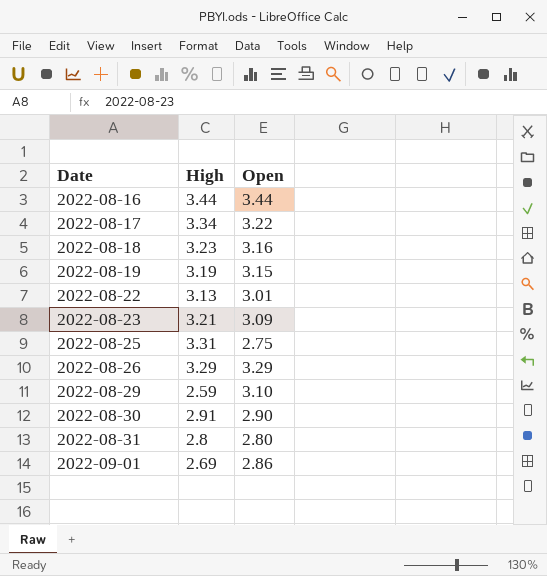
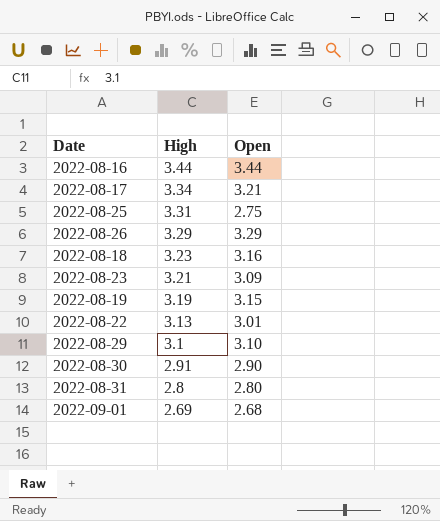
row order: Date ascending -> High descending
2022-08-17 | Open: 3.22 -> 3.21
2022-08-29 | High: 2.59 -> 3.1
2022-09-01 | Open: 2.86 -> 2.68

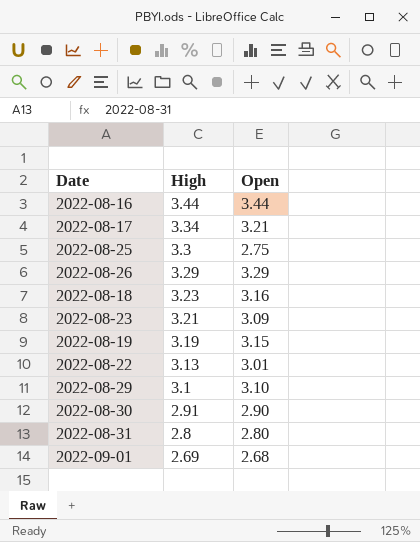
2022-08-25 | High: 3.31 -> 3.3

